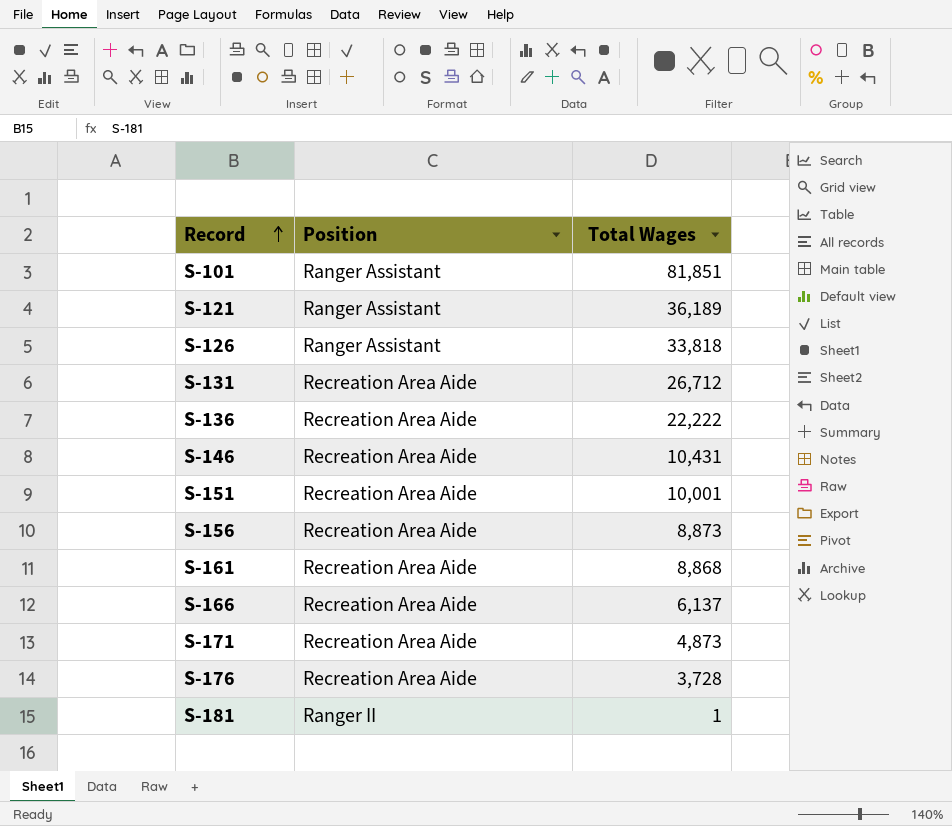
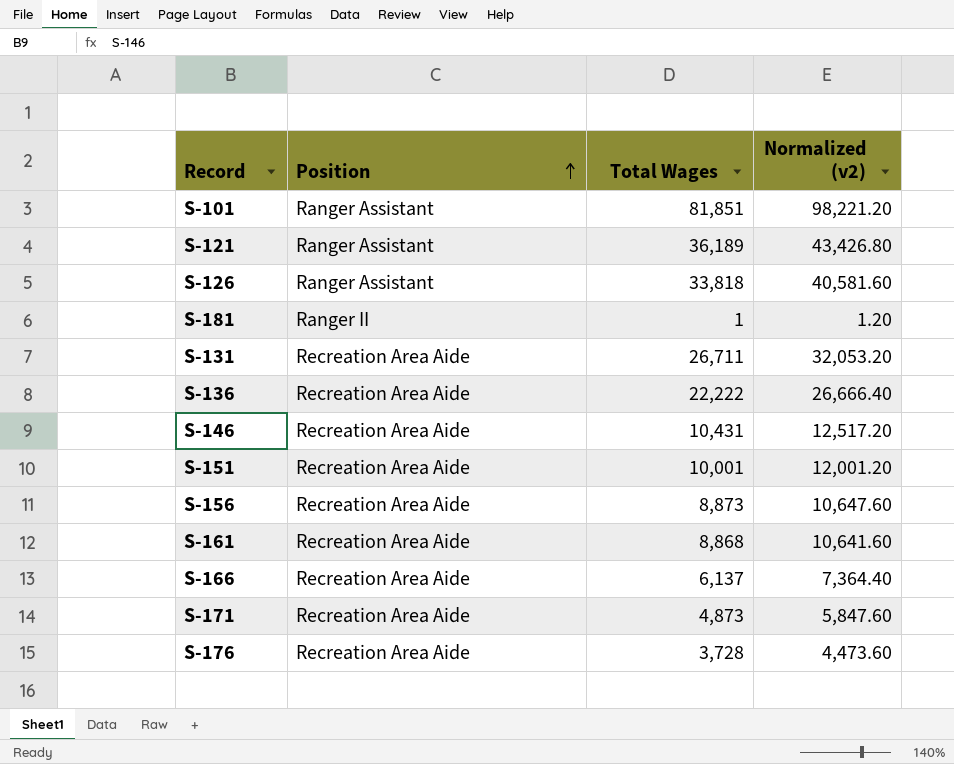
row order: Record ascending -> Position ascending
column Normalized (v2) | formula: none -> [Total Wages] * 1.2
S-131 | Total Wages: 26,712 -> 26,711

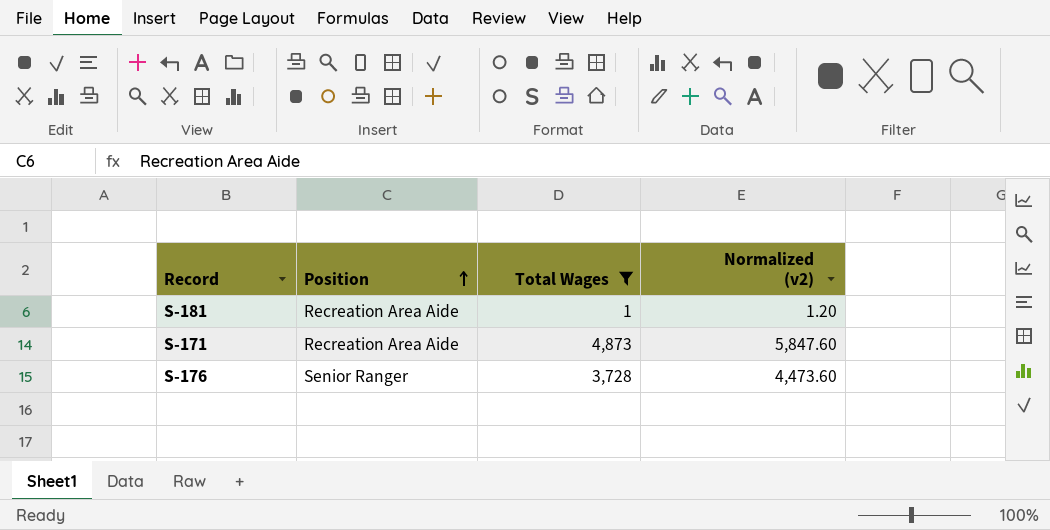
filter: none -> Total Wages <= 4,873
S-181 | Position: Ranger II -> Recreation Area Aide
S-176 | Position: Recreation Area Aide -> Senior Ranger

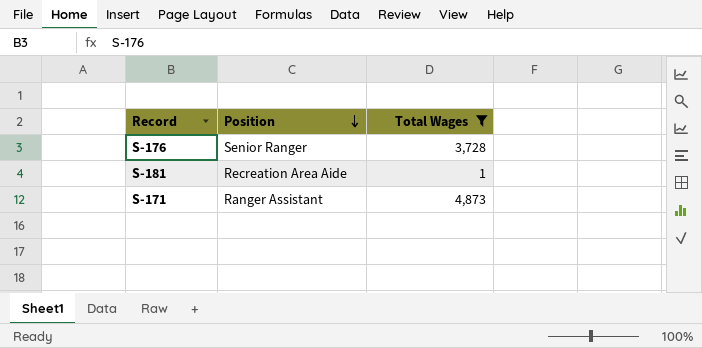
row order: Position ascending -> Position descending
column Normalized (v2) | formula: [Total Wages] * 1.2 -> none
S-171 | Position: Recreation Area Aide -> Ranger Assistant

